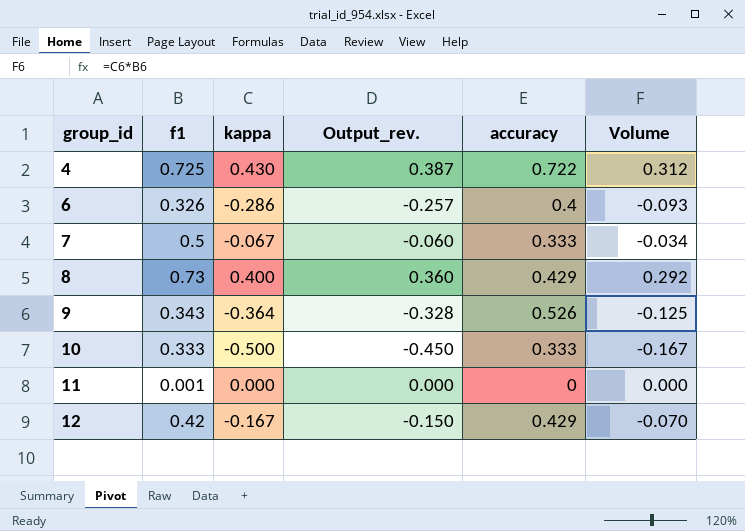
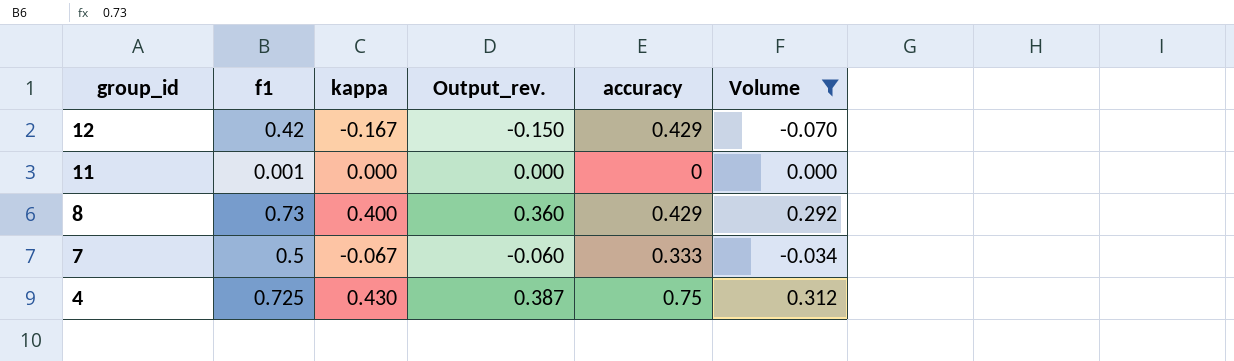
filter: none -> Volume >= -0.070
row order: group_id ascending -> group_id descending
4 | accuracy: 0.722 -> 0.75

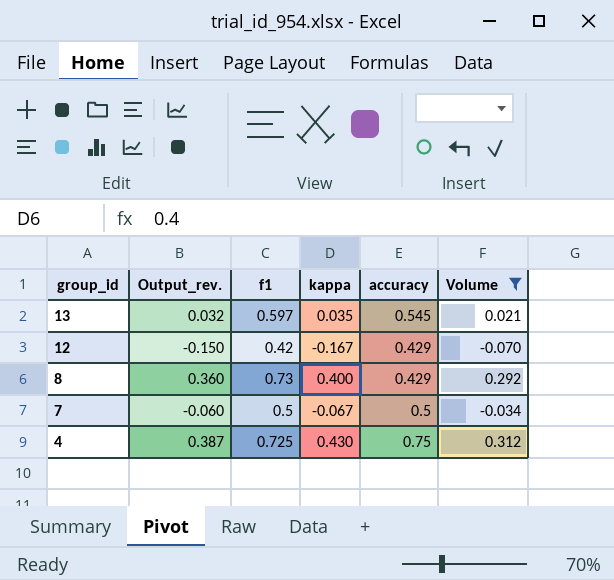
column Output_rev. | position: 4 -> 2
row 11: 0.001 | 0.000 | 0.000 | 0 | 0.000 -> none
row 13: none -> 0.032 | 0.597 | 0.035 | 0.545 | 0.021
7 | accuracy: 0.333 -> 0.5

